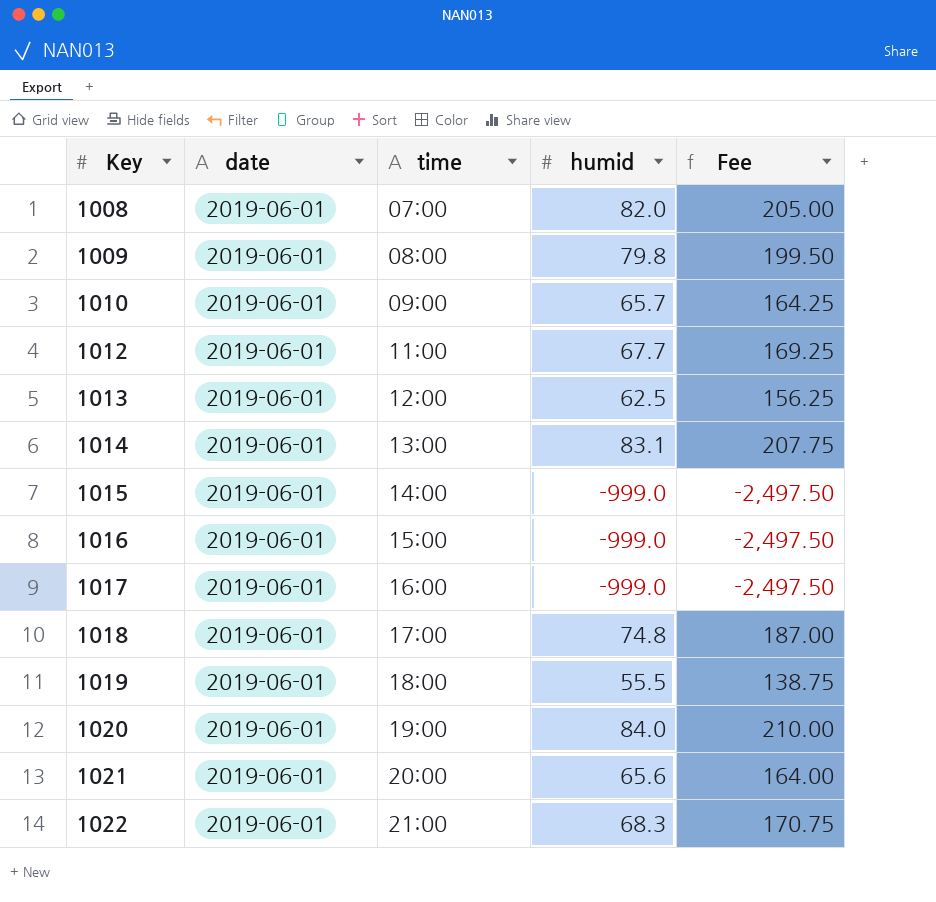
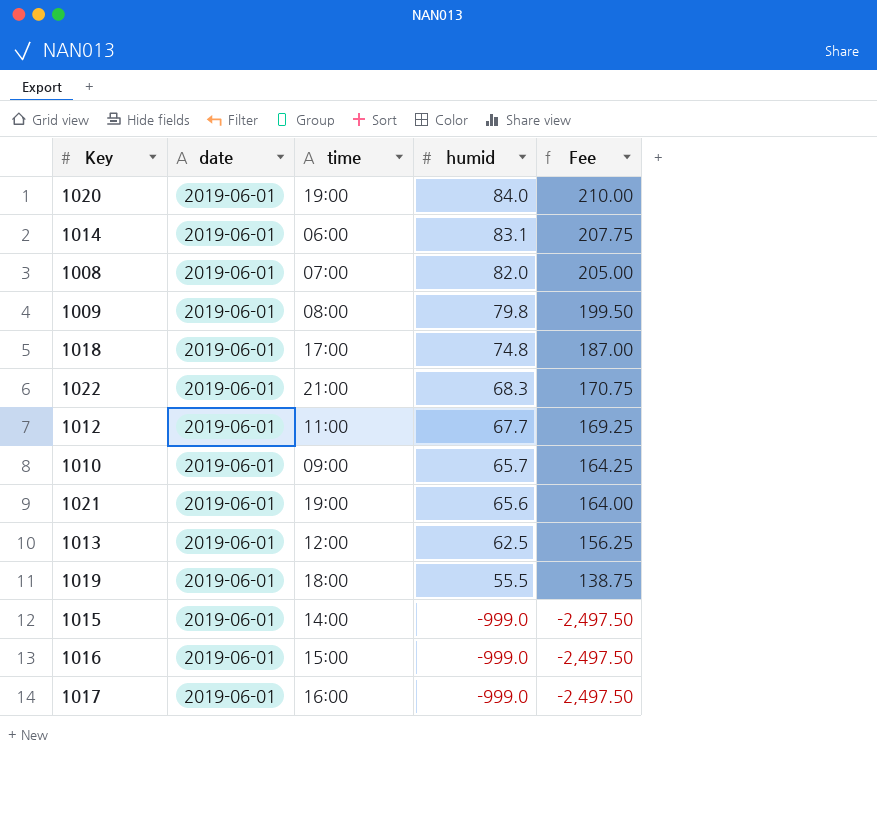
row order: Key ascending -> humid descending
1014 | time: 13:00 -> 06:00
1021 | time: 20:00 -> 19:00

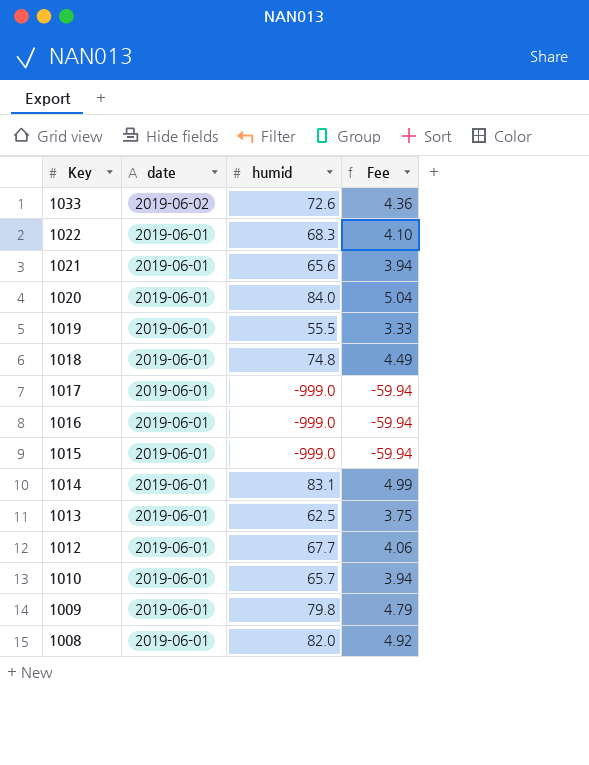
row order: humid descending -> Key descending
column time | position: 3 -> none
column Fee | formula: [humid] * 2.5 -> [humid] * 0.06
row 1033: none -> 2019-06-02 | 72.6 | 4.36

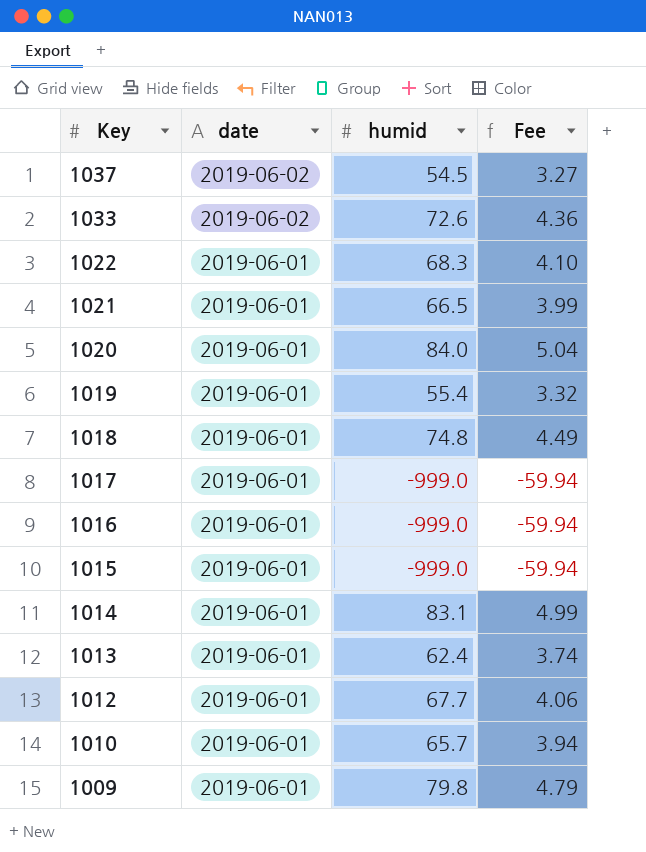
row 1008: 2019-06-01 | 82.0 | 4.92 -> none
row 1037: none -> 2019-06-02 | 54.5 | 3.27
1021 | humid: 65.6 -> 66.5
1021 | Fee: 3.94 -> 3.99
1019 | humid: 55.5 -> 55.4
1019 | Fee: 3.33 -> 3.32
1013 | humid: 62.5 -> 62.4
1013 | Fee: 3.75 -> 3.74

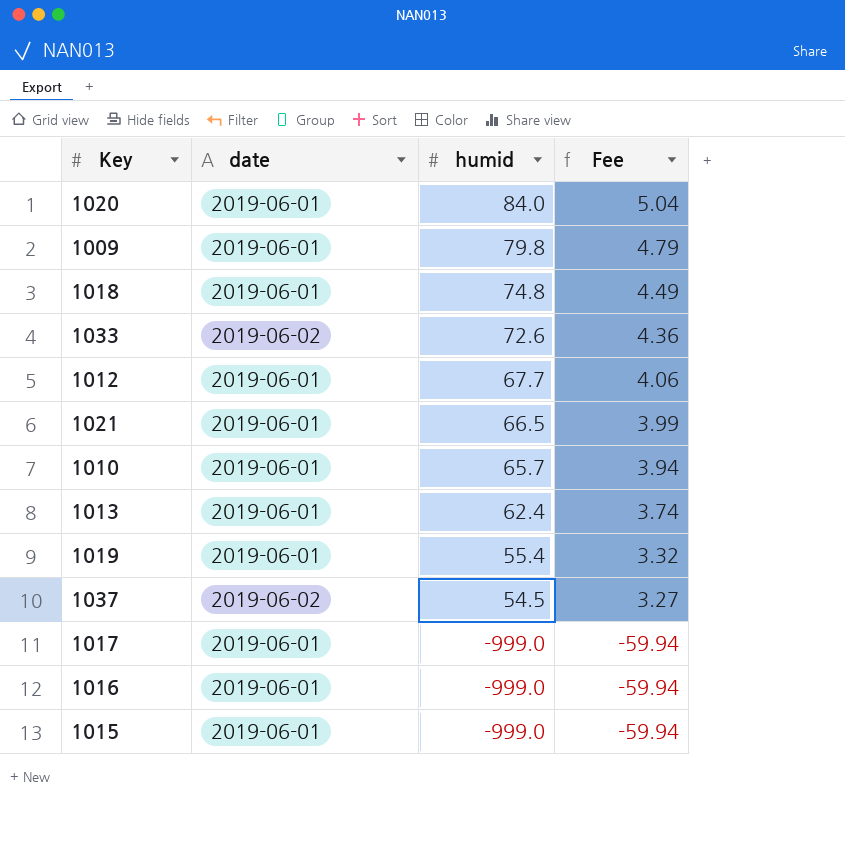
row order: Key descending -> humid descending
row 1022: 2019-06-01 | 68.3 | 4.10 -> none
row 1014: 2019-06-01 | 83.1 | 4.99 -> none

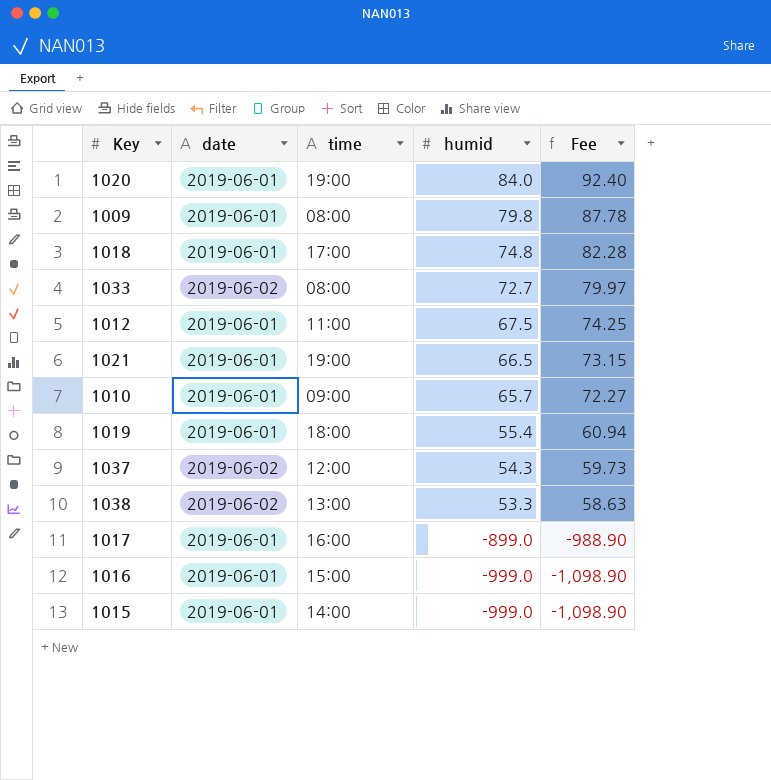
column time | position: none -> 3
column Fee | formula: [humid] * 0.06 -> [humid] * 1.1
row 1013: 2019-06-01 | 62.4 | 3.74 -> none
1033 | humid: 72.6 -> 72.7
1012 | humid: 67.7 -> 67.5
1037 | humid: 54.5 -> 54.3
row 1038: none -> 2019-06-02 | 13:00 | 53.3 | 58.63
1017 | humid: -999.0 -> -899.0

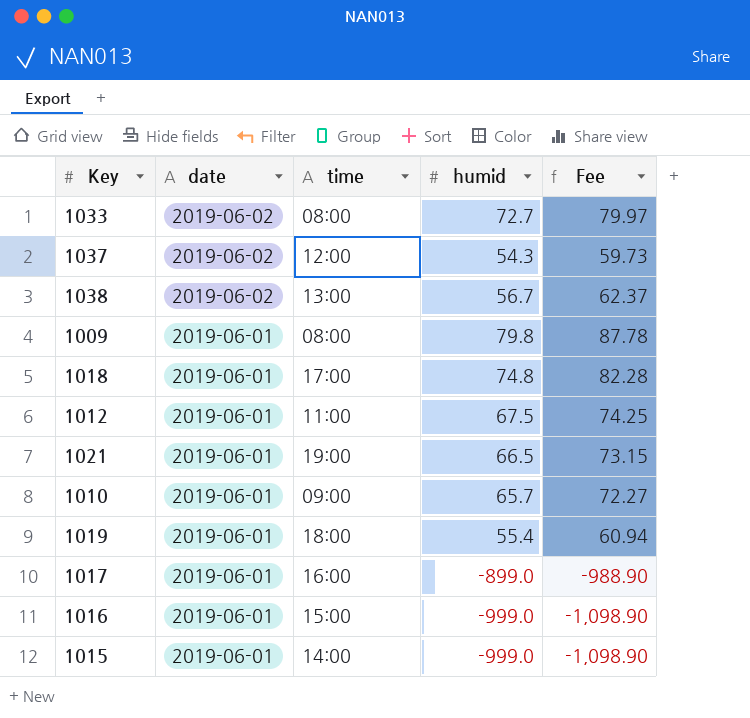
row order: humid descending -> date descending
row 1020: 2019-06-01 | 19:00 | 84.0 | 92.40 -> none
1038 | humid: 53.3 -> 56.7
1038 | Fee: 58.63 -> 62.37

